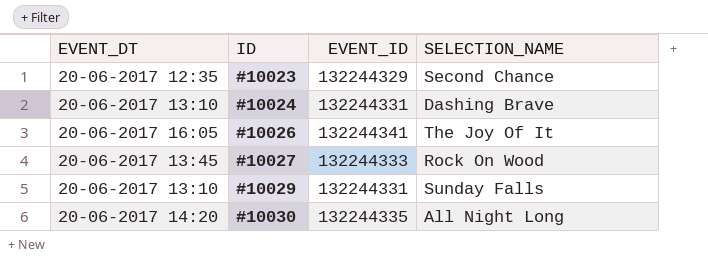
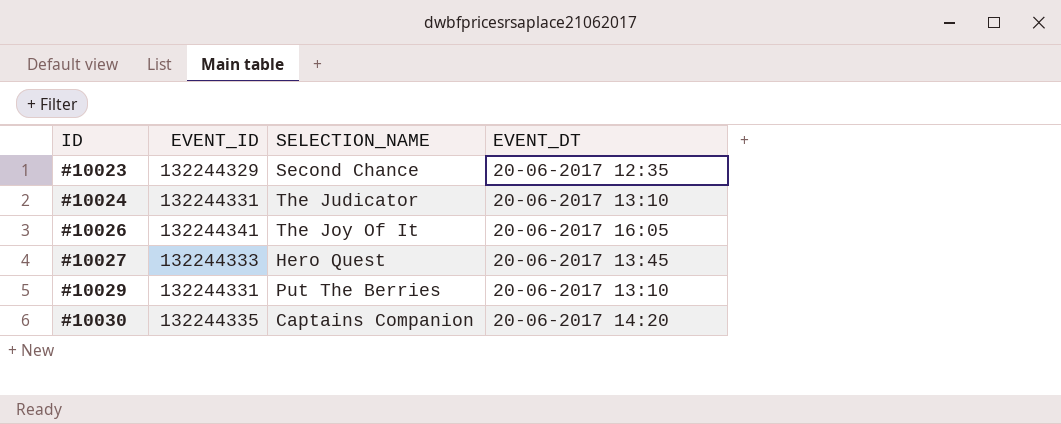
column EVENT_DT | position: 1 -> 4
#10024 | SELECTION_NAME: Dashing Brave -> The Judicator
#10027 | SELECTION_NAME: Rock On Wood -> Hero Quest
#10029 | SELECTION_NAME: Sunday Falls -> Put The Berries
#10030 | SELECTION_NAME: All Night Long -> Captains Companion

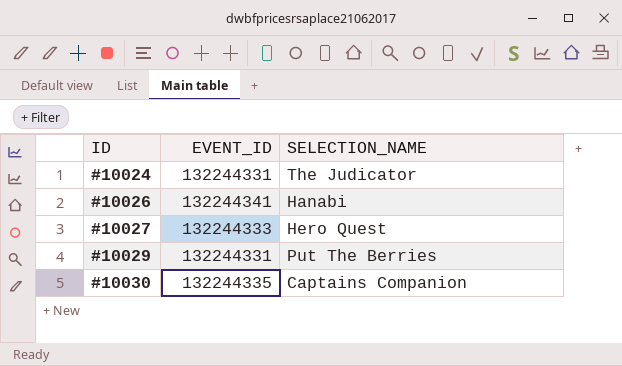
column EVENT_DT | position: 4 -> none
row #10023: 132244329 | Second Chance | 20-06-2017 12:35 -> none
#10026 | SELECTION_NAME: The Joy Of It -> Hanabi

